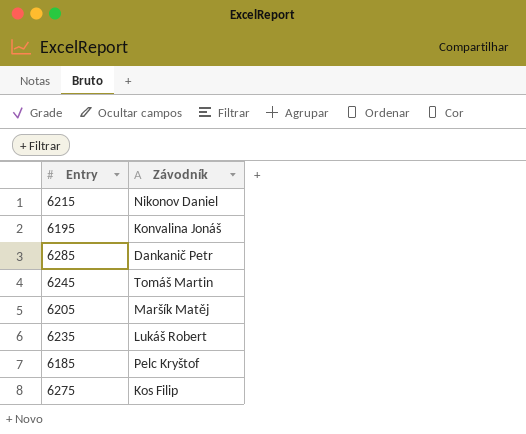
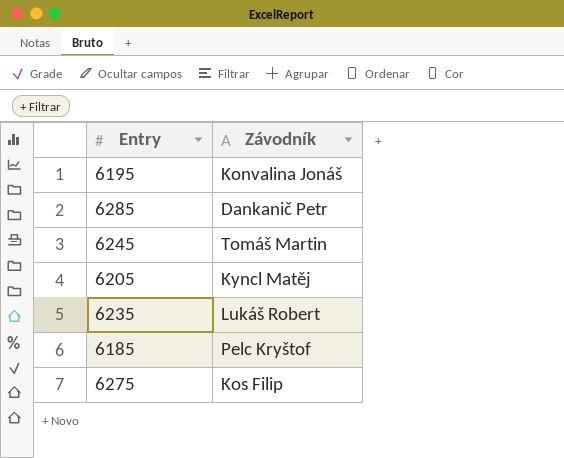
row 6215: Nikonov Daniel -> none
6205 | Závodník: Maršík Matěj -> Kyncl Matěj

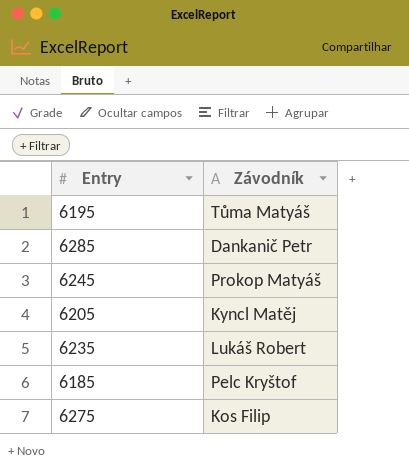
6195 | Závodník: Konvalina Jonáš -> Tůma Matyáš
6245 | Závodník: Tomáš Martin -> Prokop Matyáš

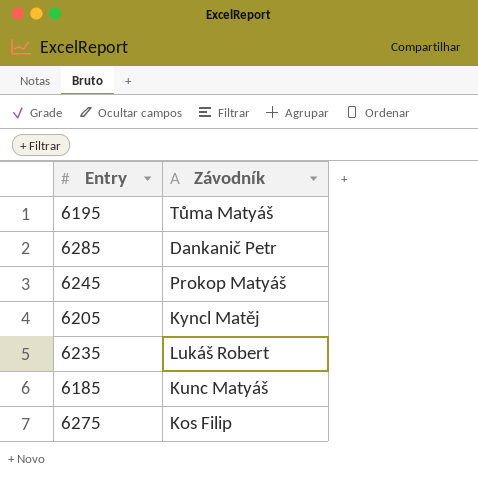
6185 | Závodník: Pelc Kryštof -> Kunc Matyáš

